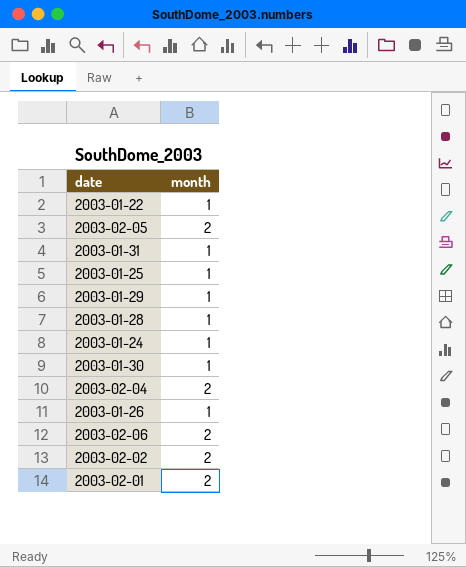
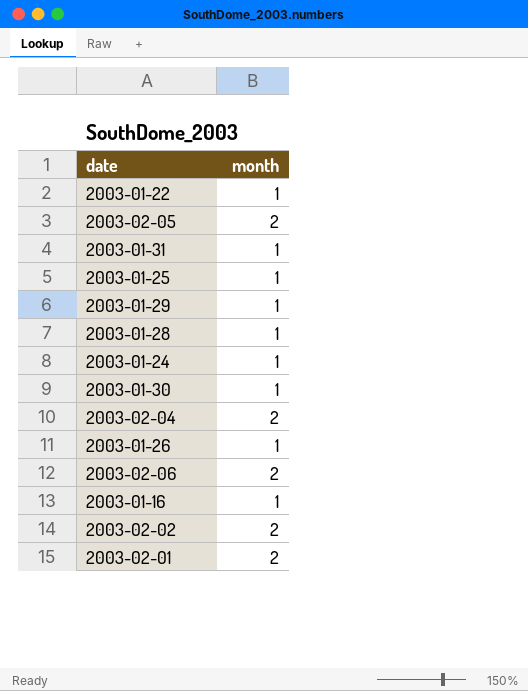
row 2003-01-16: none -> 1

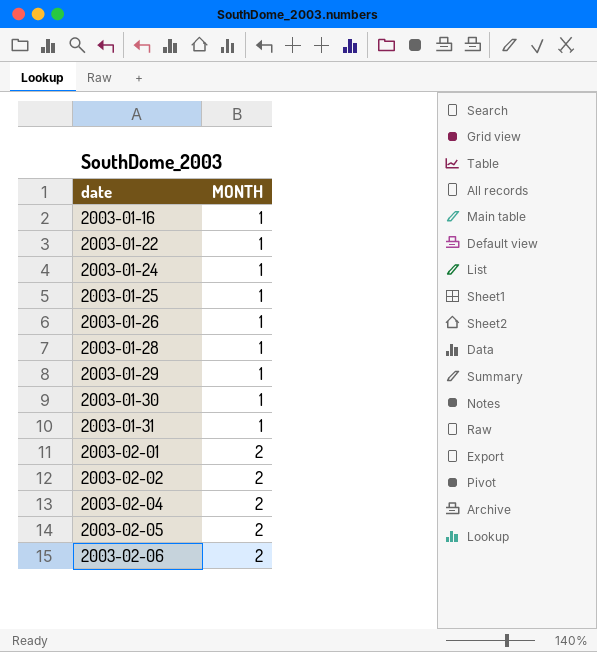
row order: none -> date ascending
column name: month -> MONTH

